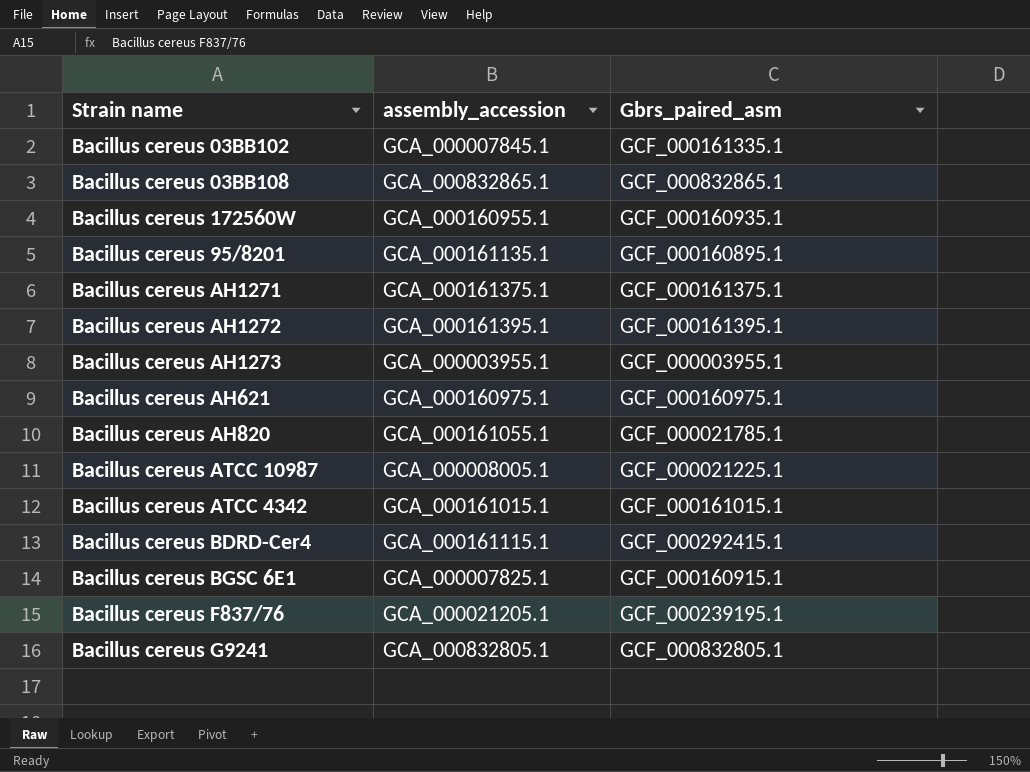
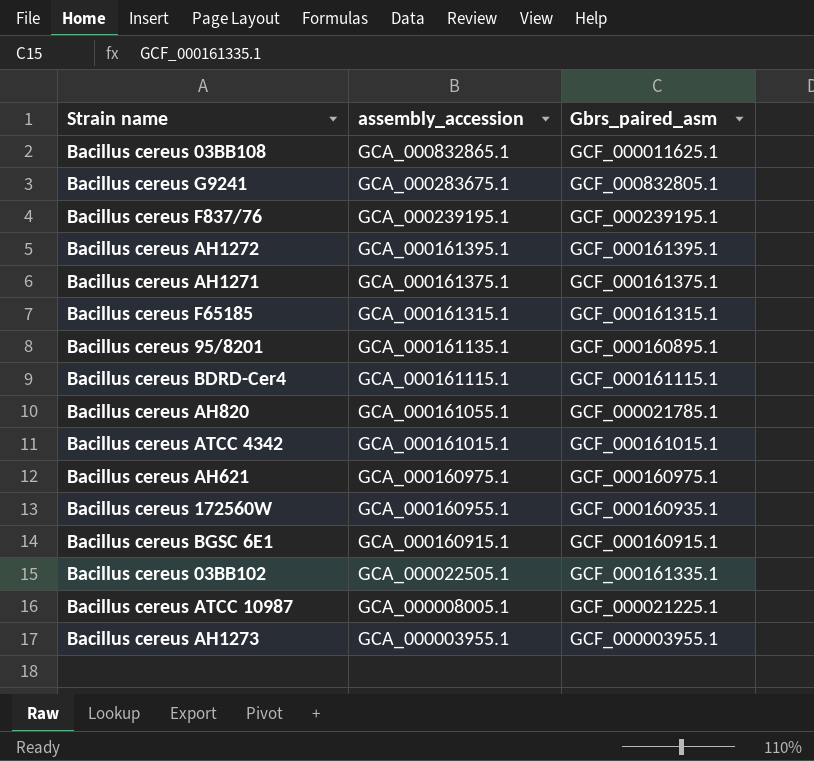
row order: none -> assembly_accession descending
Bacillus cereus 03BB108 | Gbrs_paired_asm: GCF_000832865.1 -> GCF_000011625.1
Bacillus cereus G9241 | assembly_accession: GCA_000832805.1 -> GCA_000283675.1
Bacillus cereus F837/76 | assembly_accession: GCA_000021205.1 -> GCA_000239195.1
row Bacillus cereus F65185: none -> GCA_000161315.1 | GCF_000161315.1
Bacillus cereus BDRD-Cer4 | Gbrs_paired_asm: GCF_000292415.1 -> GCF_000161115.1
Bacillus cereus BGSC 6E1 | assembly_accession: GCA_000007825.1 -> GCA_000160915.1
Bacillus cereus 03BB102 | assembly_accession: GCA_000007845.1 -> GCA_000022505.1

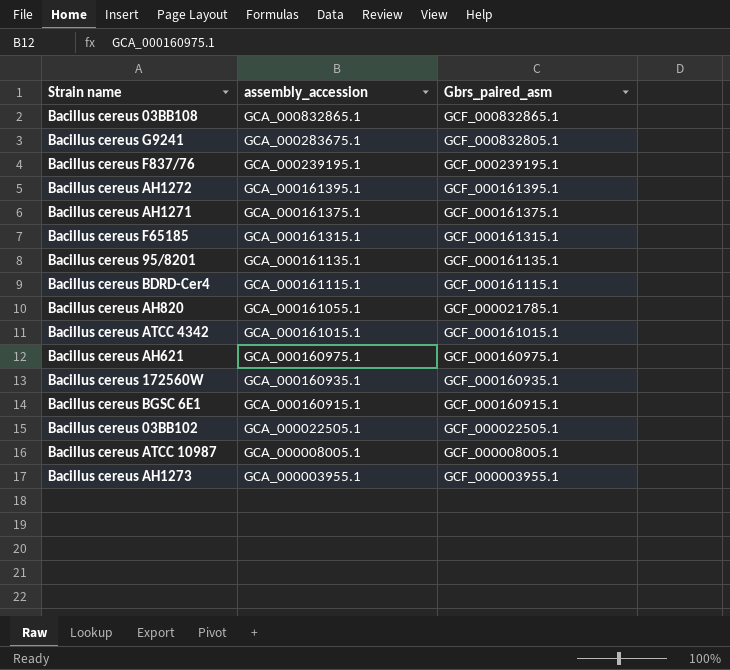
Bacillus cereus 03BB108 | Gbrs_paired_asm: GCF_000011625.1 -> GCF_000832865.1
Bacillus cereus 95/8201 | Gbrs_paired_asm: GCF_000160895.1 -> GCF_000161135.1
Bacillus cereus 172560W | assembly_accession: GCA_000160955.1 -> GCA_000160935.1
Bacillus cereus 03BB102 | Gbrs_paired_asm: GCF_000161335.1 -> GCF_000022505.1
Bacillus cereus ATCC 10987 | Gbrs_paired_asm: GCF_000021225.1 -> GCF_000008005.1

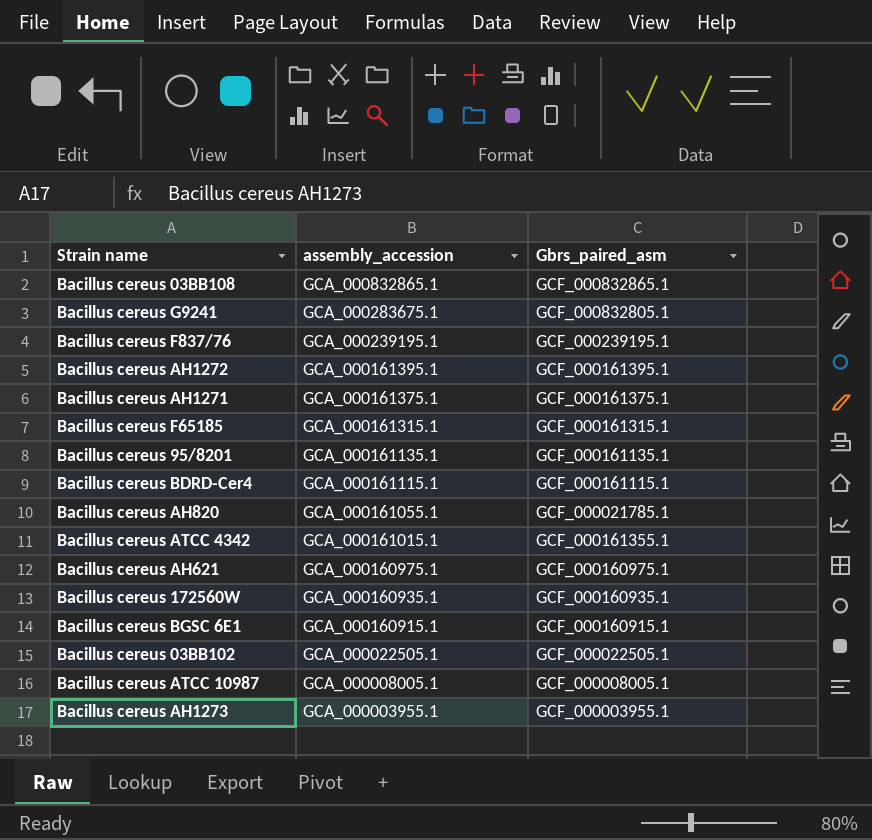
Bacillus cereus ATCC 4342 | Gbrs_paired_asm: GCF_000161015.1 -> GCF_000161355.1

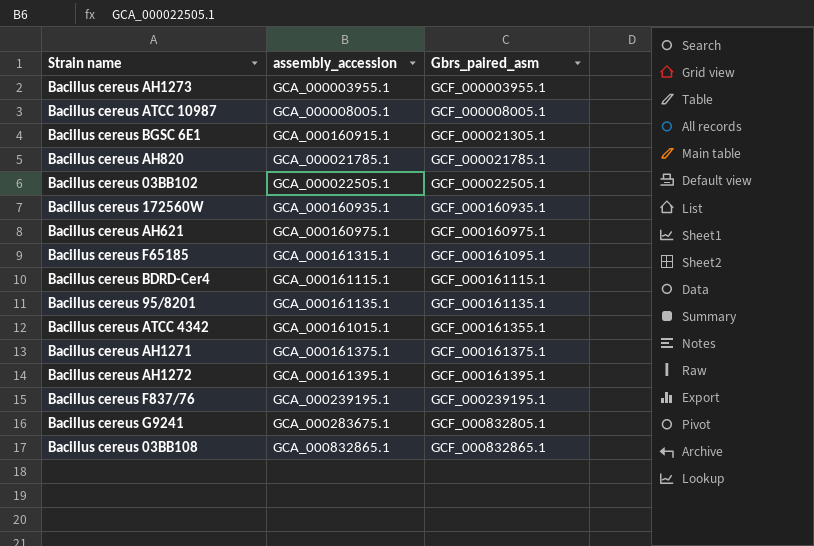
row order: assembly_accession descending -> Gbrs_paired_asm ascending
Bacillus cereus BGSC 6E1 | Gbrs_paired_asm: GCF_000160915.1 -> GCF_000021305.1
Bacillus cereus AH820 | assembly_accession: GCA_000161055.1 -> GCA_000021785.1
Bacillus cereus F65185 | Gbrs_paired_asm: GCF_000161315.1 -> GCF_000161095.1

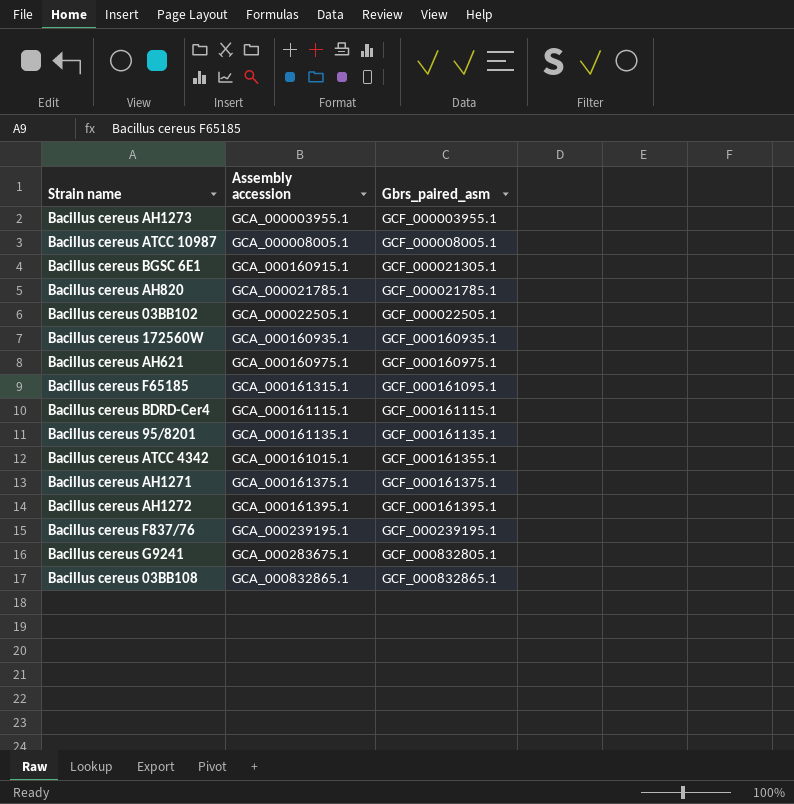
column name: assembly_accession -> Assembly accession

